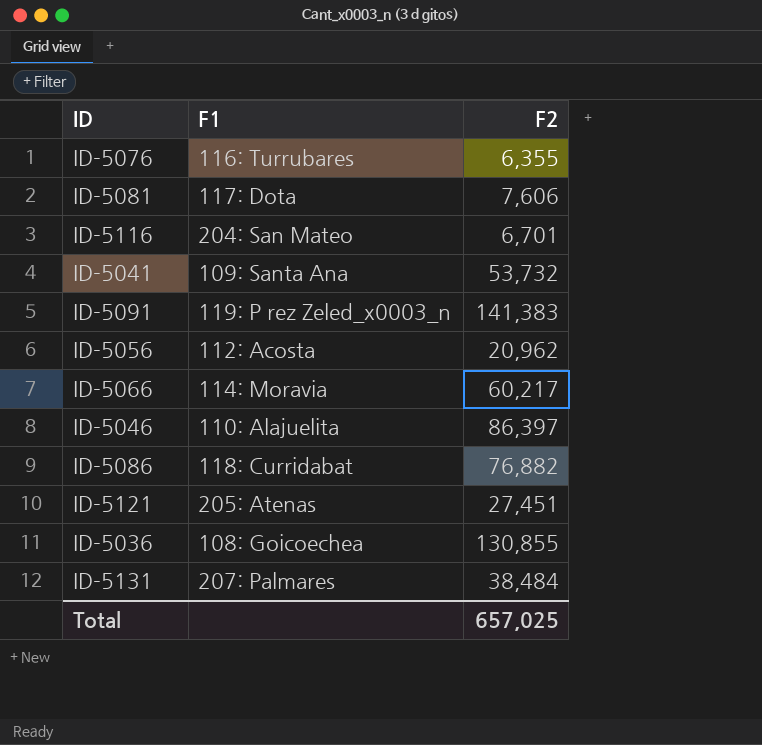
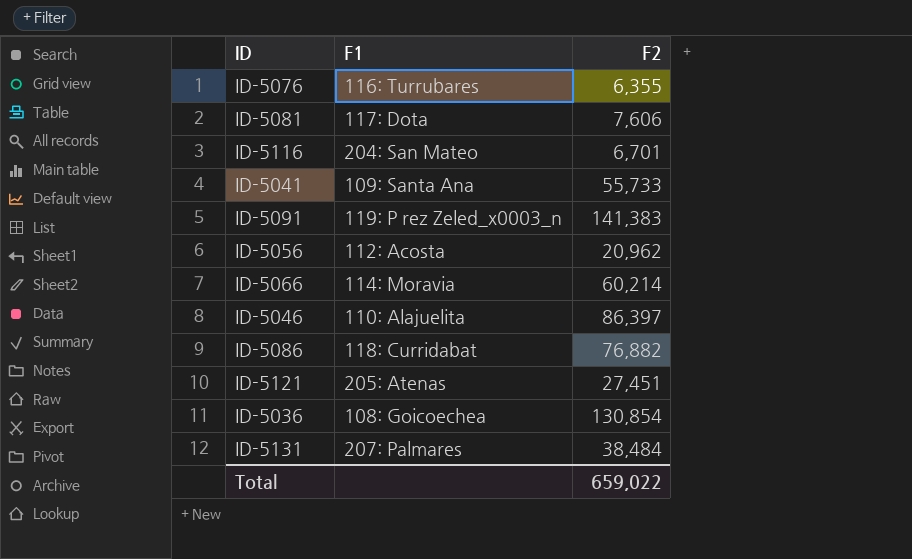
ID-5041 | F2: 53,732 -> 55,733
ID-5066 | F2: 60,217 -> 60,214
ID-5036 | F2: 130,855 -> 130,854
Total | F2: 657,025 -> 659,022

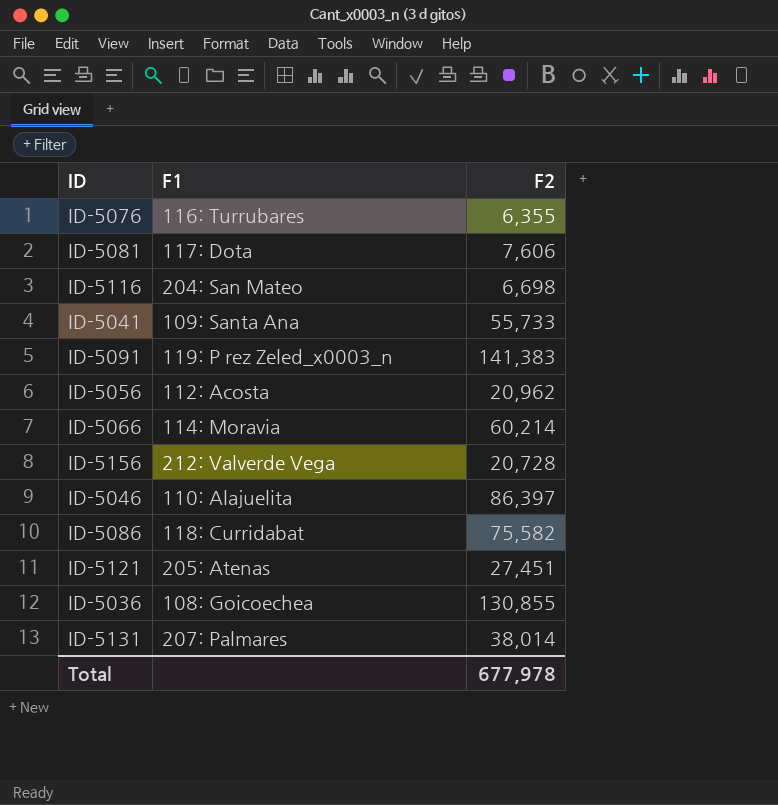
ID-5116 | F2: 6,701 -> 6,698
row ID-5156: none -> 212: Valverde Vega | 20,728
ID-5086 | F2: 76,882 -> 75,582
ID-5036 | F2: 130,854 -> 130,855
ID-5131 | F2: 38,484 -> 38,014
Total | F2: 659,022 -> 677,978

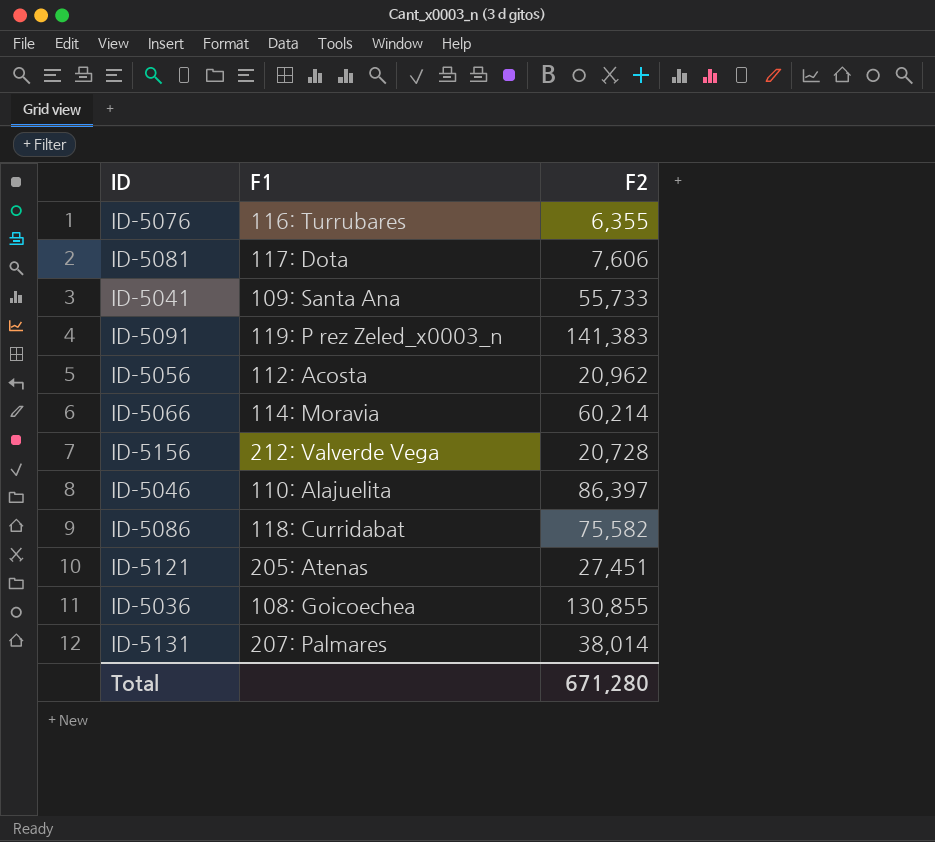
row ID-5116: 204: San Mateo | 6,698 -> none
Total | F2: 677,978 -> 671,280

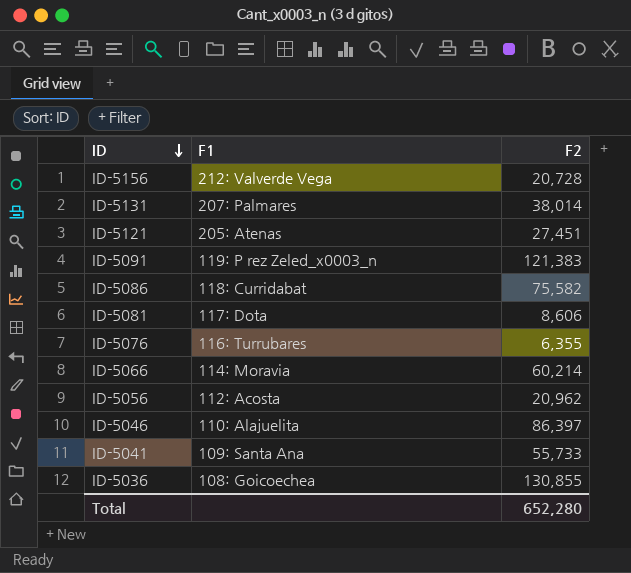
row order: none -> ID descending
ID-5091 | F2: 141,383 -> 121,383
ID-5081 | F2: 7,606 -> 8,606
Total | F2: 671,280 -> 652,280

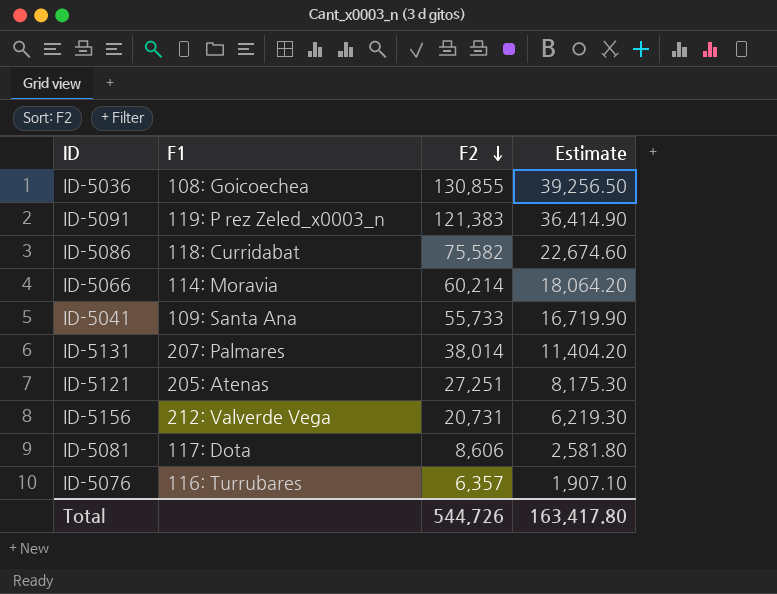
row order: ID descending -> F2 descending
column Estimate | formula: none -> [F2] * 0.3
row ID-5056: 112: Acosta | 20,962 -> none
row ID-5046: 110: Alajuelita | 86,397 -> none
ID-5121 | F2: 27,451 -> 27,251
ID-5156 | F2: 20,728 -> 20,731
ID-5076 | F2: 6,355 -> 6,357
Total | F2: 652,280 -> 544,726

